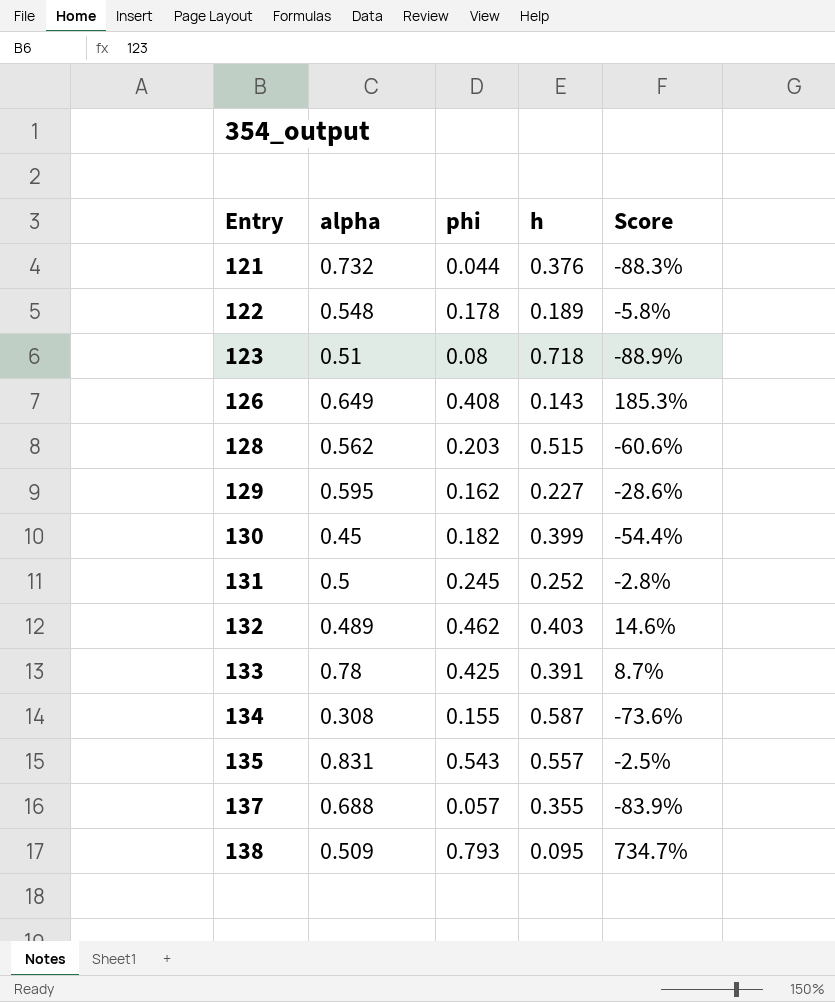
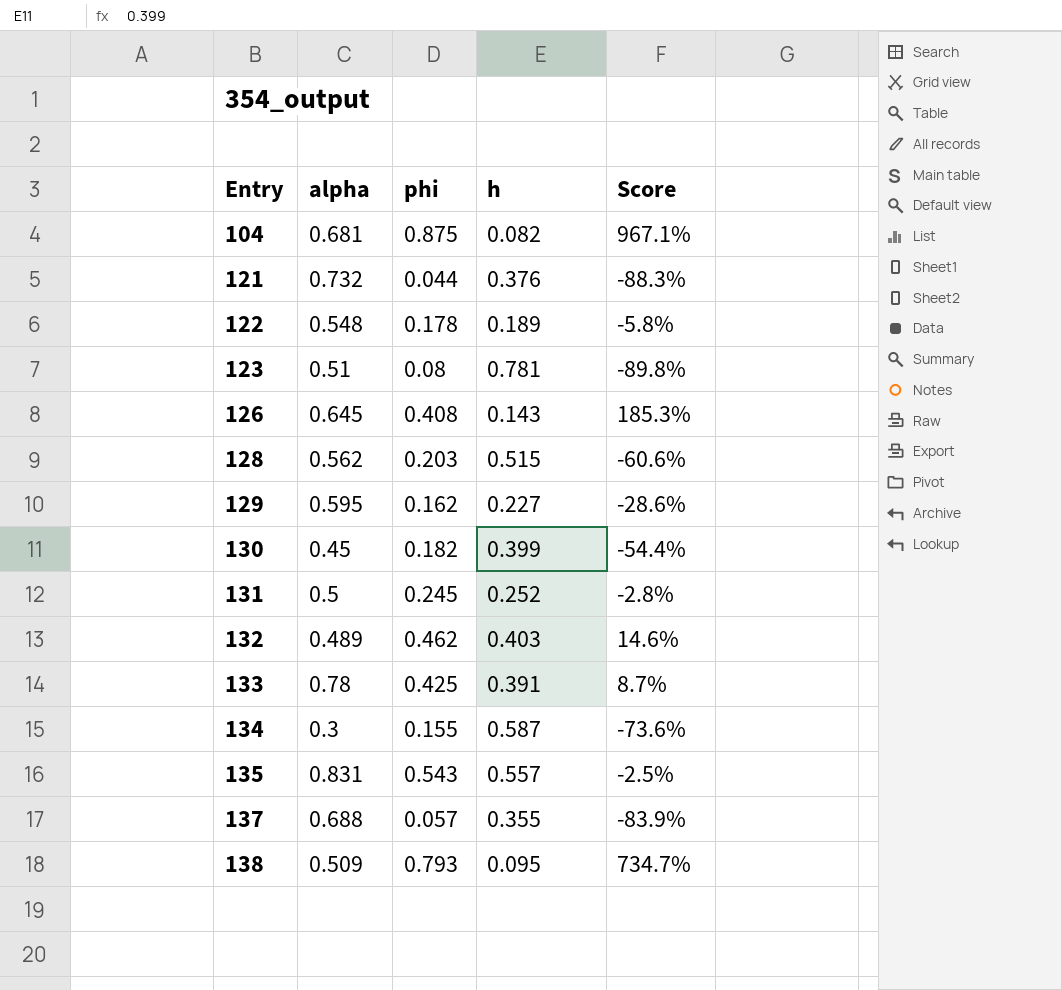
row 104: none -> 0.681 | 0.875 | 0.082 | 967.1%
123 | h: 0.718 -> 0.781
123 | Score: -88.9% -> -89.8%
126 | alpha: 0.649 -> 0.645
134 | alpha: 0.308 -> 0.3

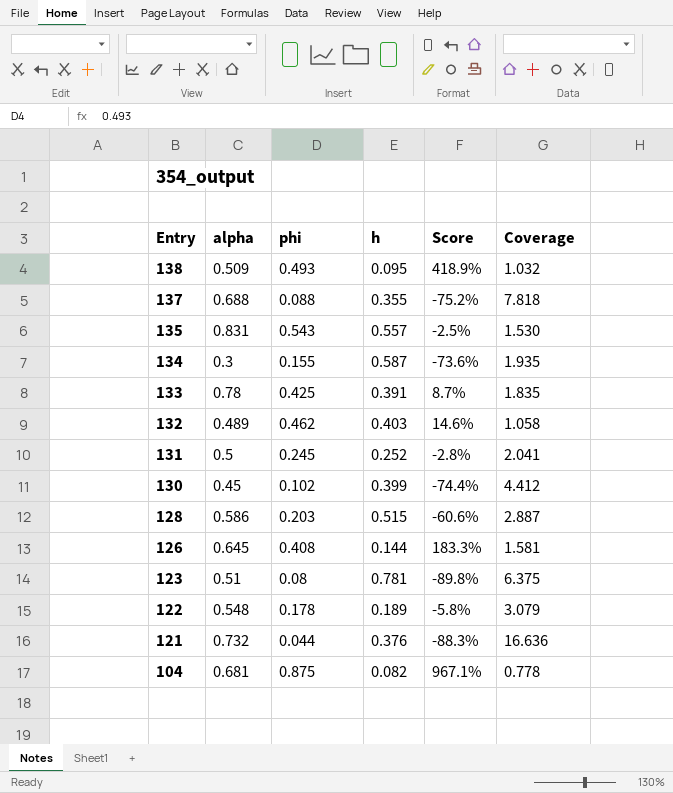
row order: Entry ascending -> Entry descending
column Coverage | formula: none -> [alpha] / [phi]
row 129: 0.595 | 0.162 | 0.227 | -28.6% -> none
138 | phi: 0.793 -> 0.493
138 | Score: 734.7% -> 418.9%
137 | phi: 0.057 -> 0.088
137 | Score: -83.9% -> -75.2%
130 | phi: 0.182 -> 0.102
130 | Score: -54.4% -> -74.4%
128 | alpha: 0.562 -> 0.586
126 | h: 0.143 -> 0.144
126 | Score: 185.3% -> 183.3%

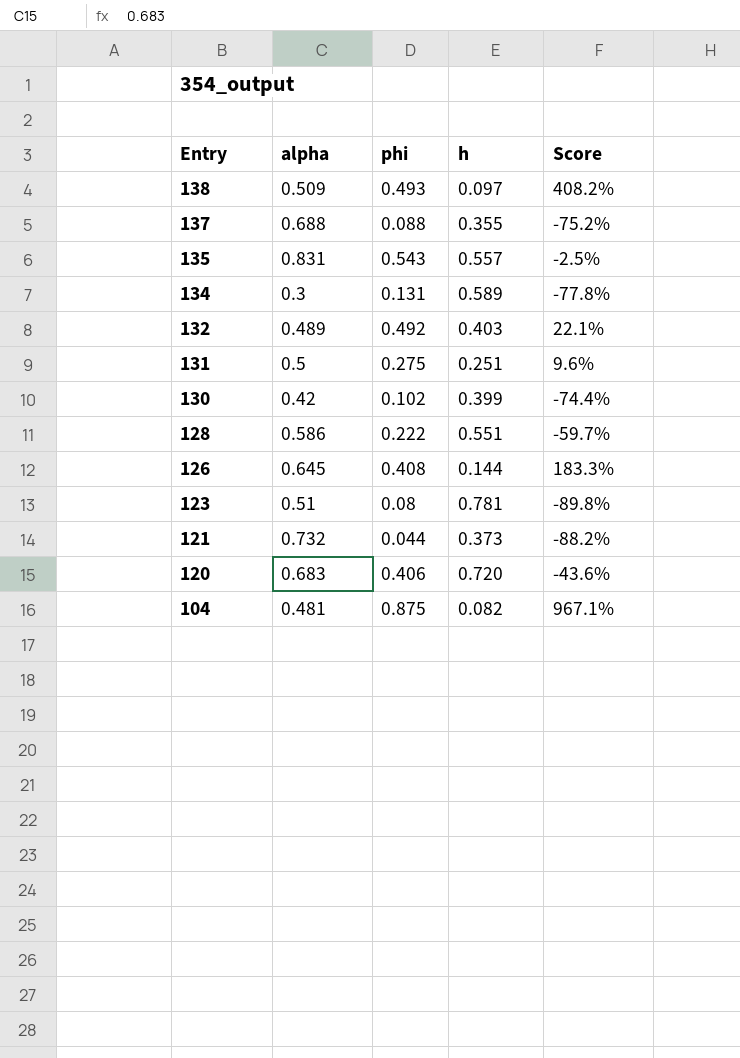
column Coverage | formula: [alpha] / [phi] -> none
row 133: 0.78 | 0.425 | 0.391 | 8.7% | 1.835 -> none
row 122: 0.548 | 0.178 | 0.189 | -5.8% | 3.079 -> none
138 | h: 0.095 -> 0.097
138 | Score: 418.9% -> 408.2%
134 | phi: 0.155 -> 0.131
134 | h: 0.587 -> 0.589
134 | Score: -73.6% -> -77.8%
132 | phi: 0.462 -> 0.492
132 | Score: 14.6% -> 22.1%
131 | phi: 0.245 -> 0.275
131 | h: 0.252 -> 0.251
131 | Score: -2.8% -> 9.6%
130 | alpha: 0.45 -> 0.42
128 | phi: 0.203 -> 0.222
128 | h: 0.515 -> 0.551
128 | Score: -60.6% -> -59.7%
121 | h: 0.376 -> 0.373
121 | Score: -88.3% -> -88.2%
row 120: none -> 0.683 | 0.406 | 0.720 | -43.6%
104 | alpha: 0.681 -> 0.481

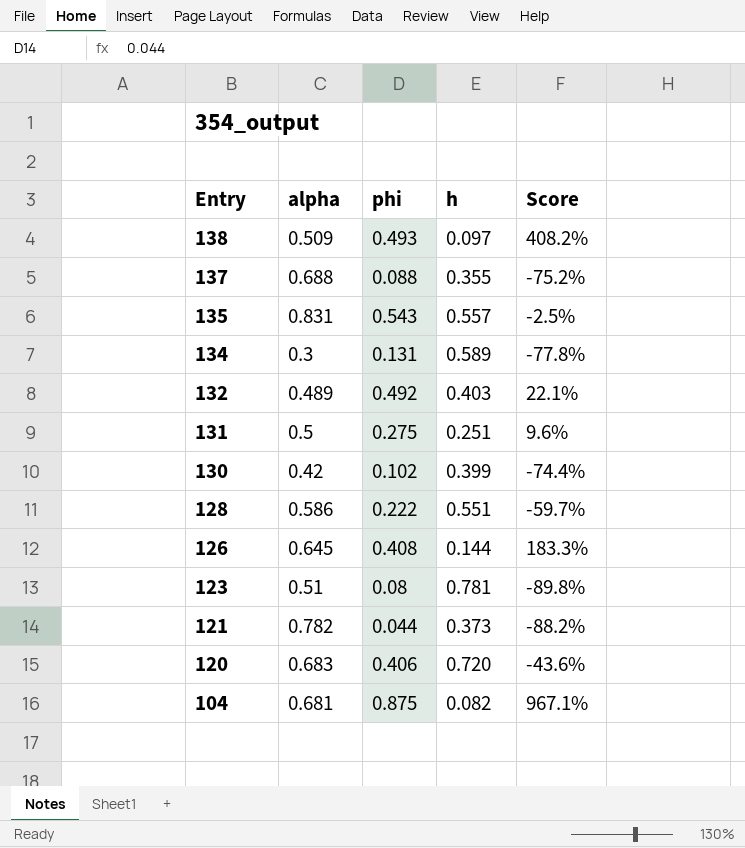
121 | alpha: 0.732 -> 0.782
104 | alpha: 0.481 -> 0.681

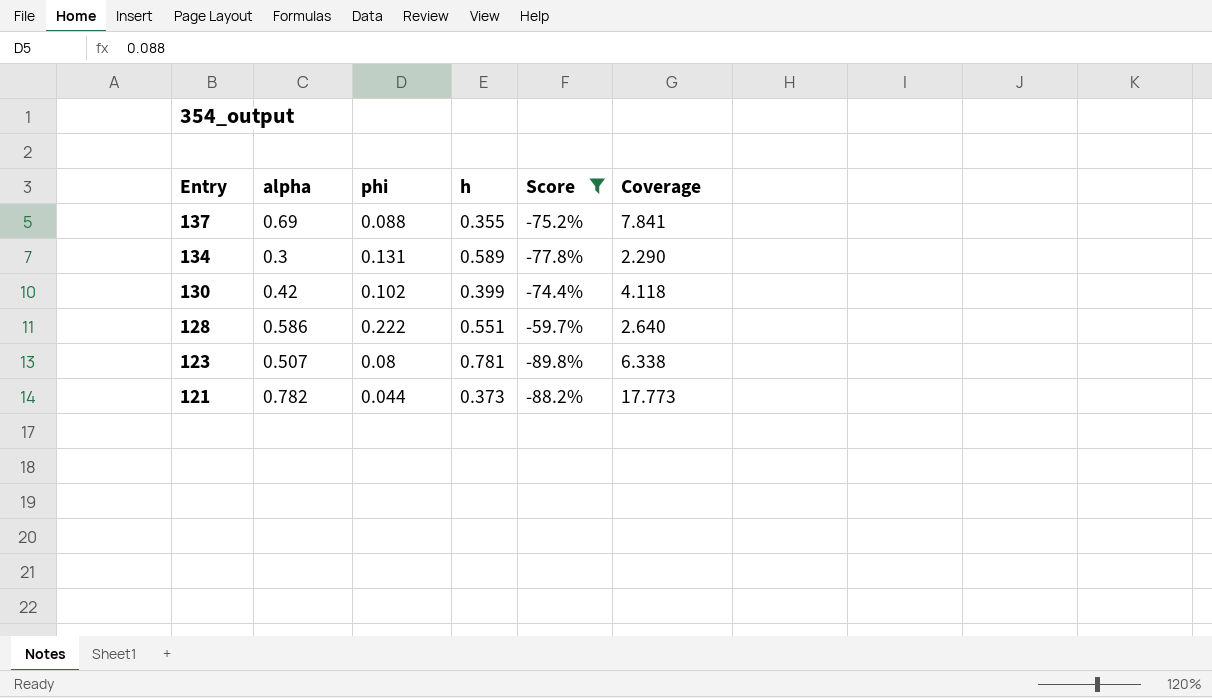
filter: none -> Score <= -59.7%
column Coverage | formula: none -> [alpha] / [phi]
137 | alpha: 0.688 -> 0.69
123 | alpha: 0.51 -> 0.507

